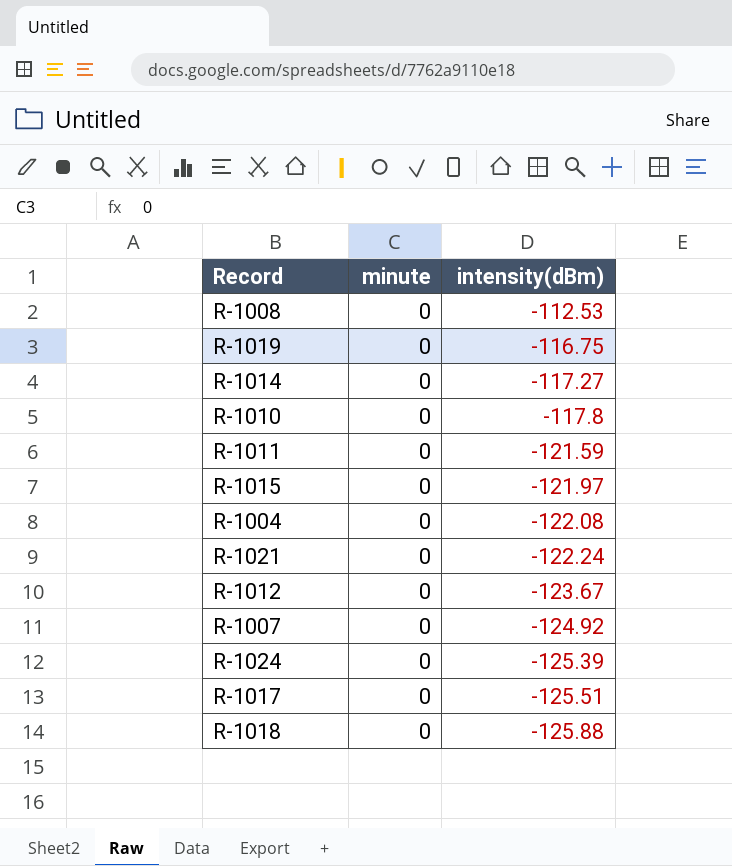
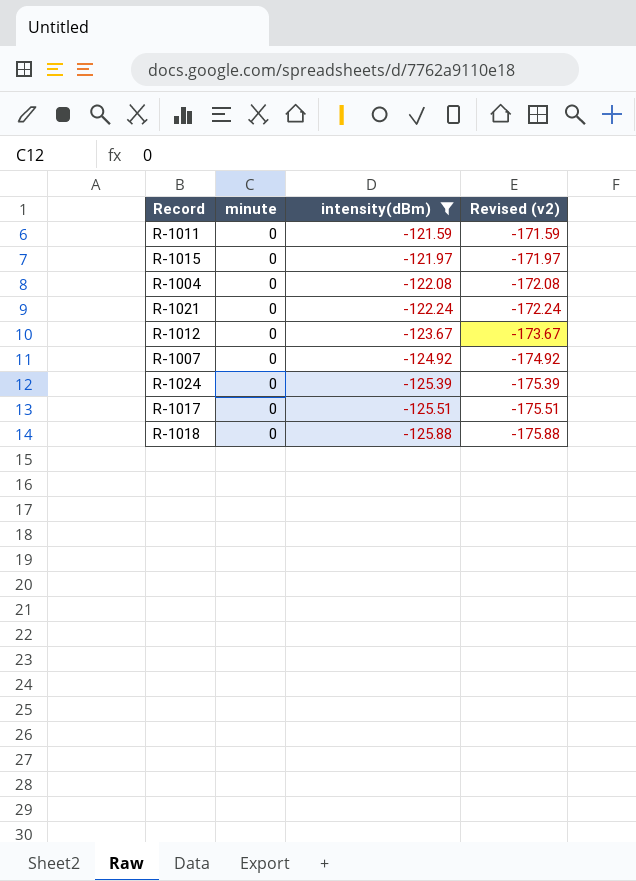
filter: none -> intensity(dBm) <= -121.59
column Revised (v2) | formula: none -> [intensity(dBm)] - 50

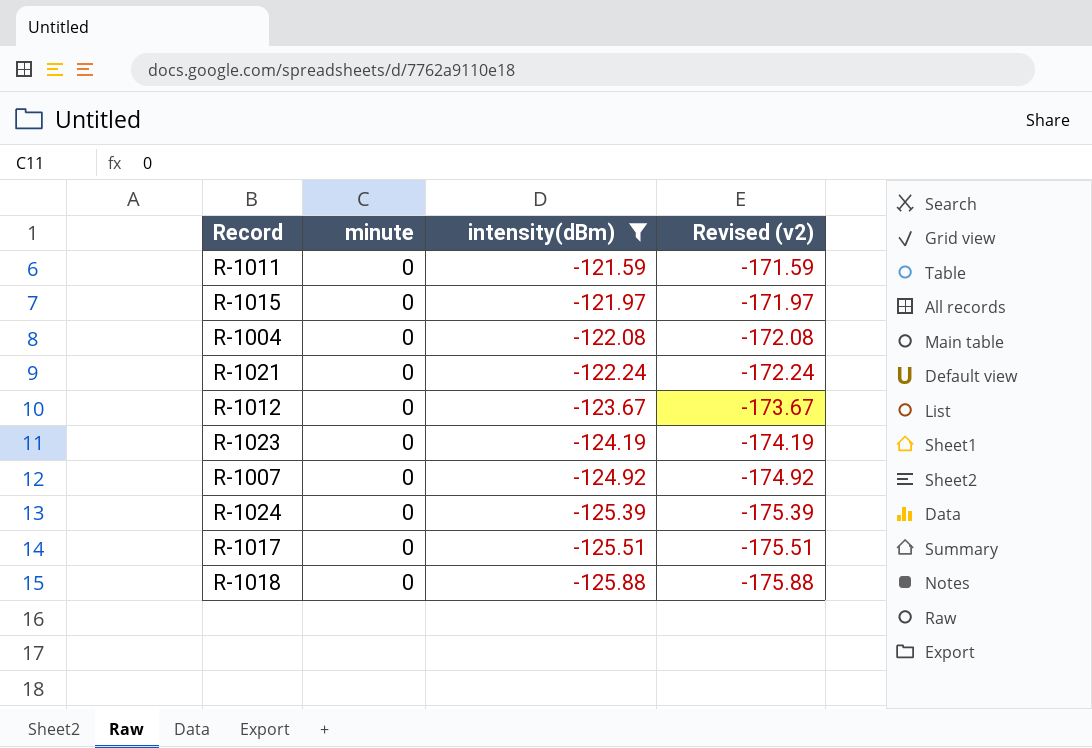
row R-1023: none -> 0 | -124.19 | -174.19

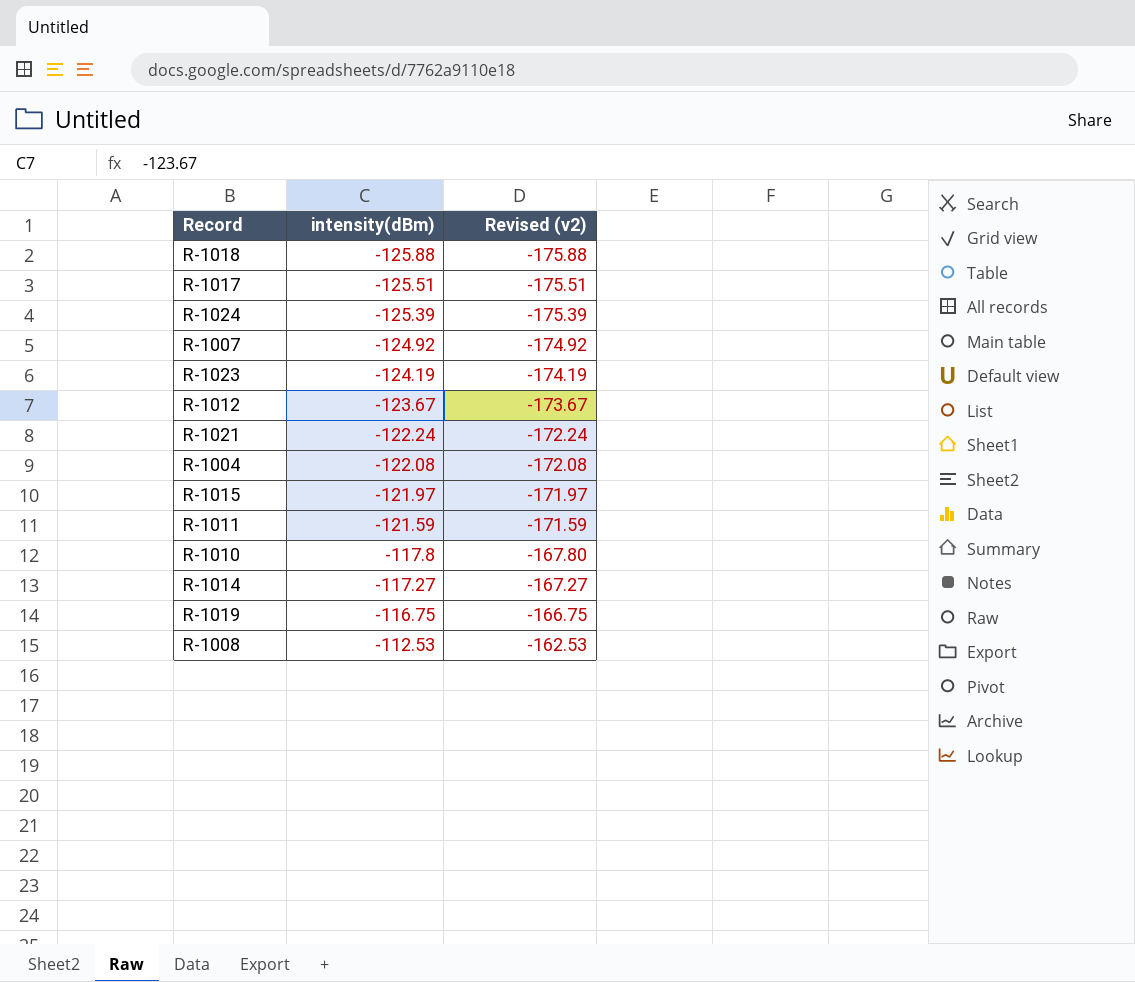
filter: intensity(dBm) <= -121.59 -> none
row order: intensity(dBm) descending -> intensity(dBm) ascending
column minute | position: 2 -> none

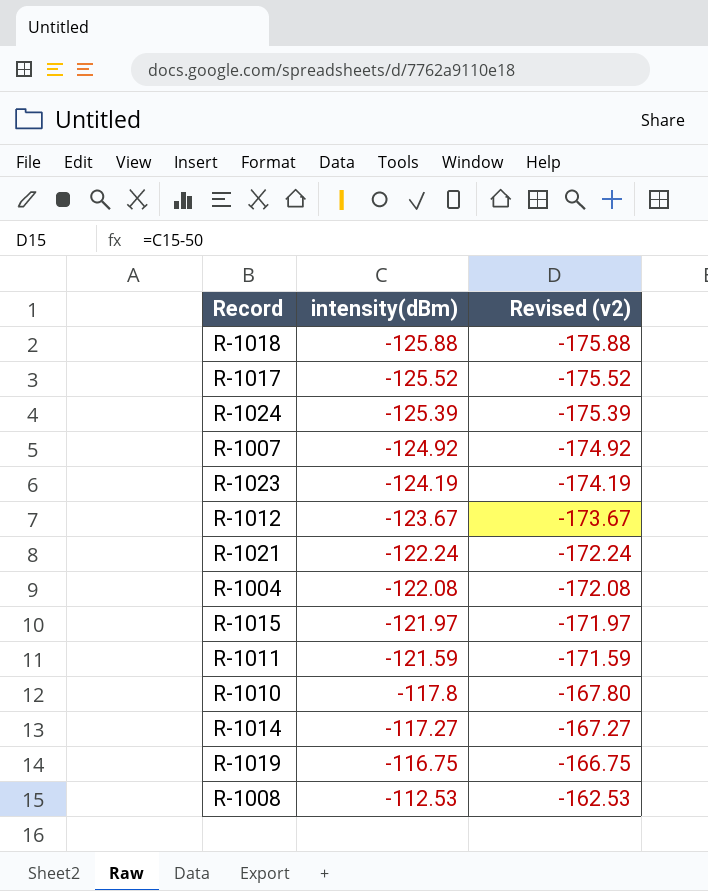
R-1017 | intensity(dBm): -125.51 -> -125.52
R-1017 | Revised (v2): -175.51 -> -175.52

